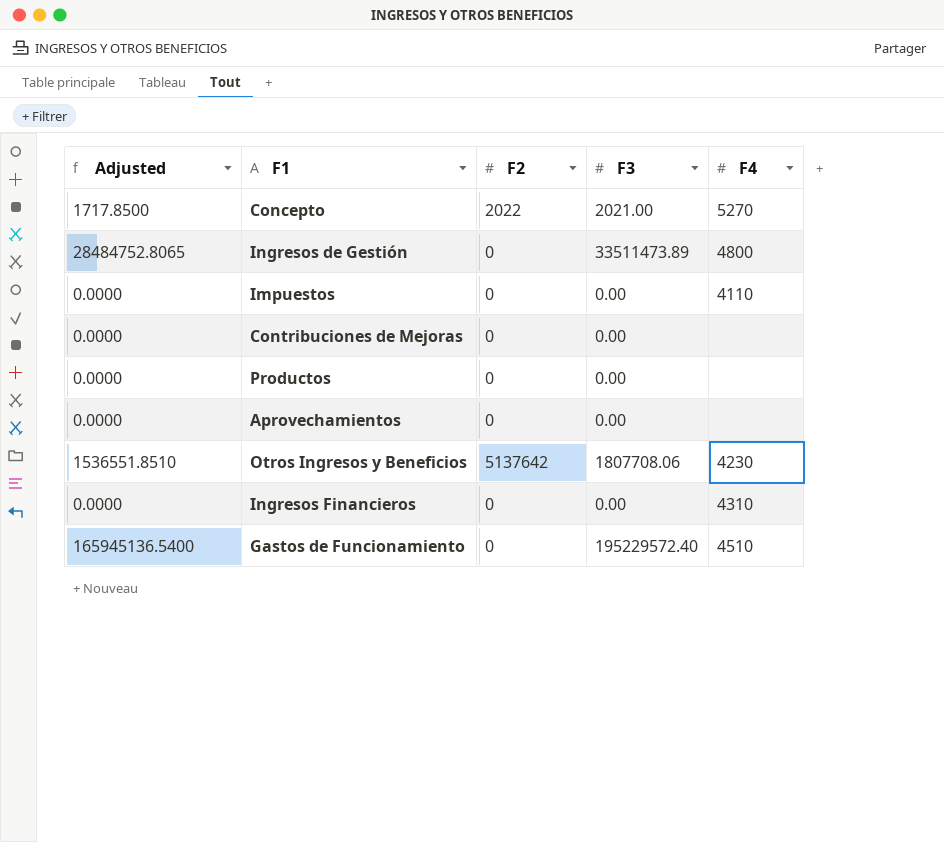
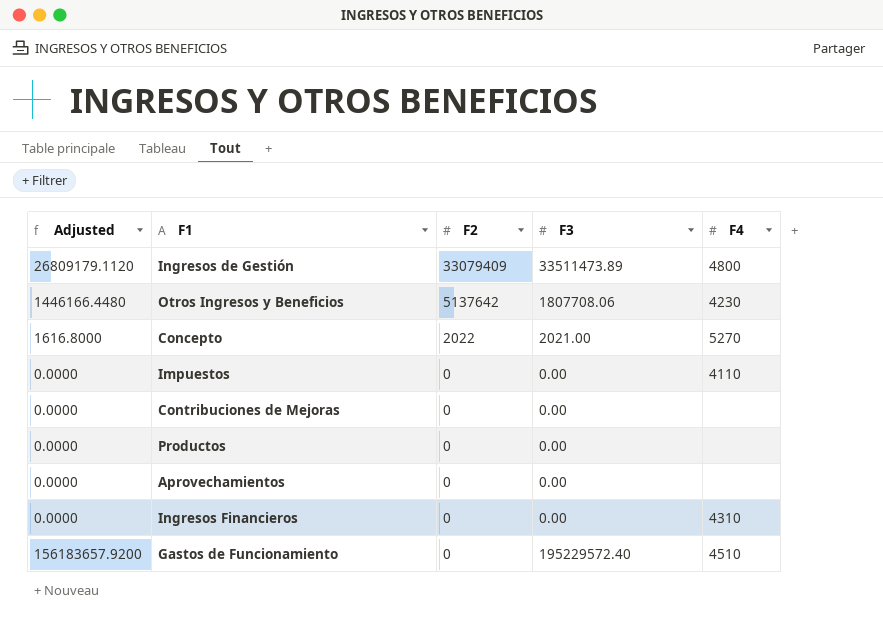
row order: none -> F2 descending
column Adjusted | formula: [F3] * 0.85 -> [F3] * 0.8
Ingresos de Gestión | F2: 0 -> 33079409

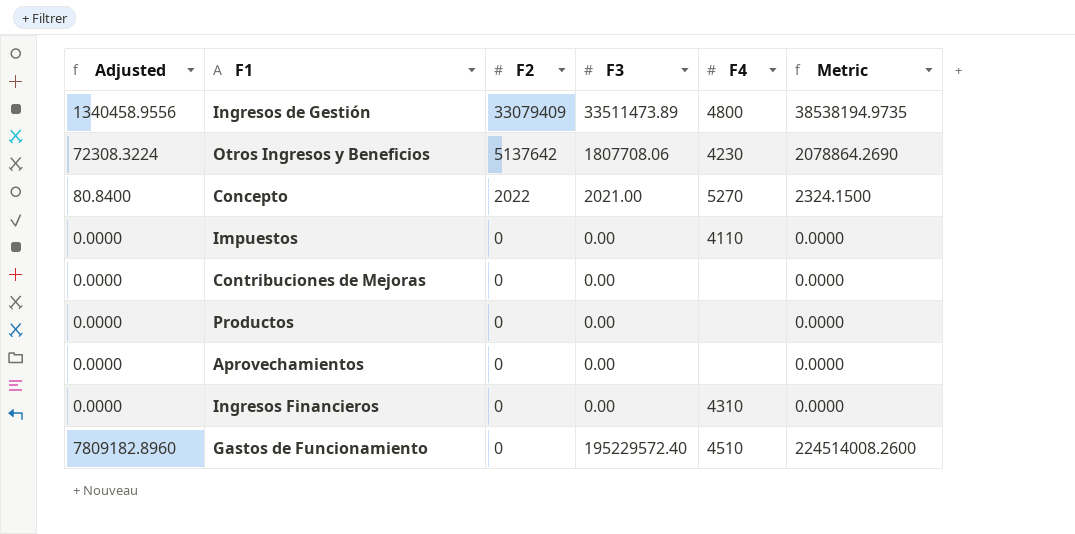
column Adjusted | formula: [F3] * 0.8 -> [F3] * 0.04
column Metric | formula: none -> [F3] * 1.15

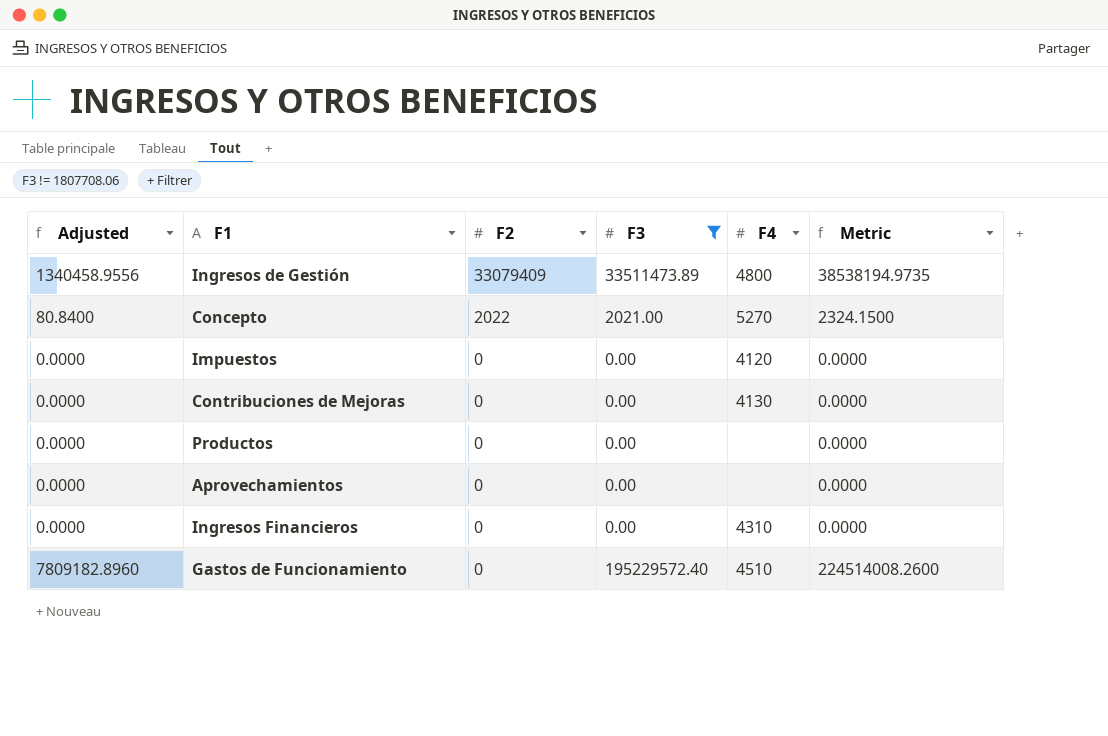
filter: none -> F3 != 1807708.06
Impuestos | F4: 4110 -> 4120
Contribuciones de Mejoras | F4: none -> 4130

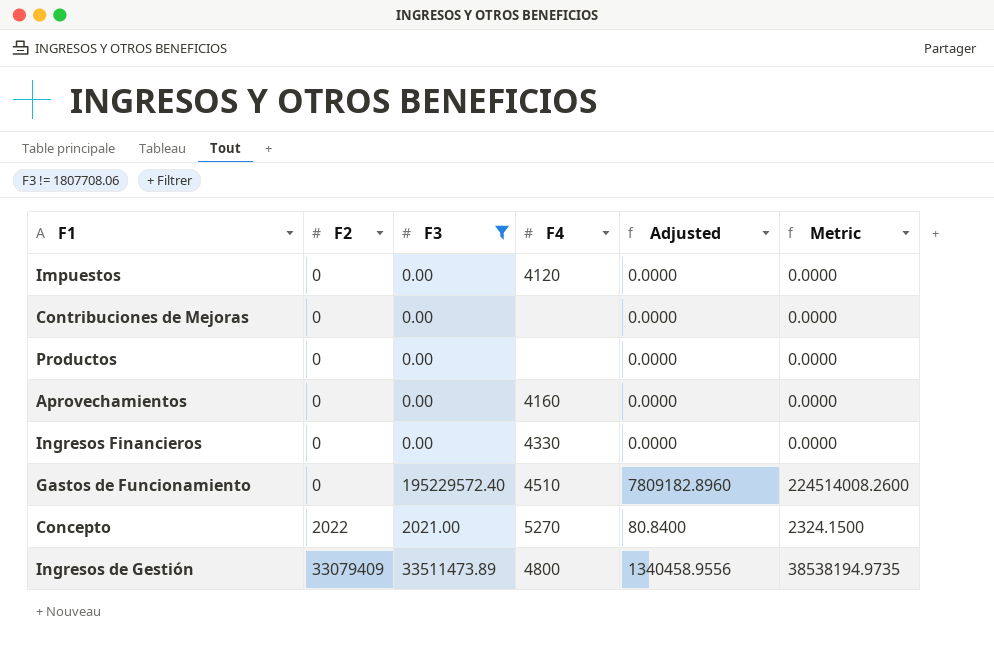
row order: F2 descending -> F2 ascending
column Adjusted | position: 1 -> 5
Contribuciones de Mejoras | F4: 4130 -> none
Aprovechamientos | F4: none -> 4160
Ingresos Financieros | F4: 4310 -> 4330

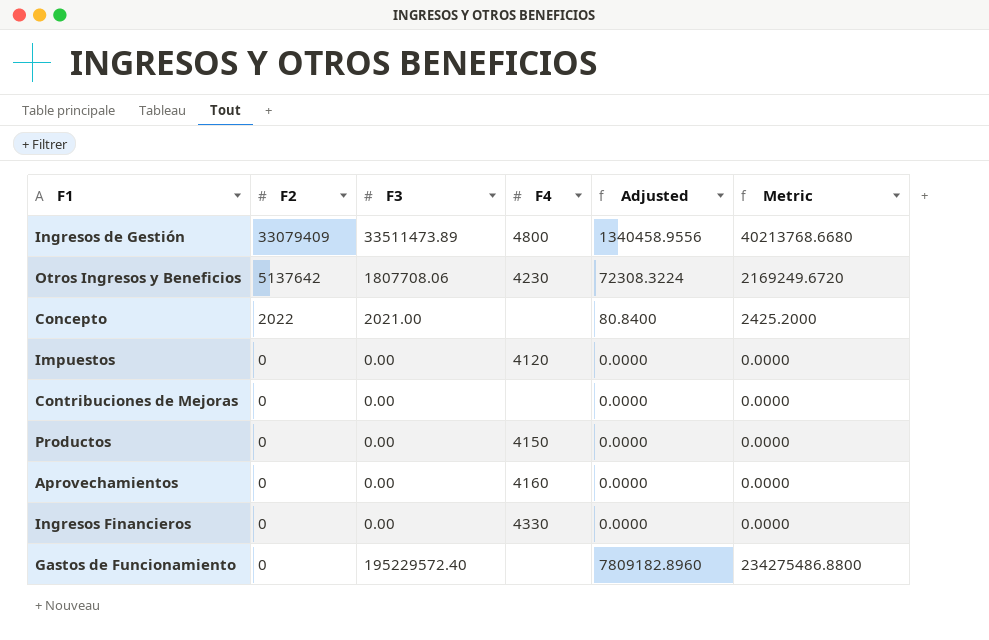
filter: F3 != 1807708.06 -> none
row order: F2 ascending -> F2 descending
column Metric | formula: [F3] * 1.15 -> [F3] * 1.2
Concepto | F4: 5270 -> none
Productos | F4: none -> 4150
Gastos de Funcionamiento | F4: 4510 -> none

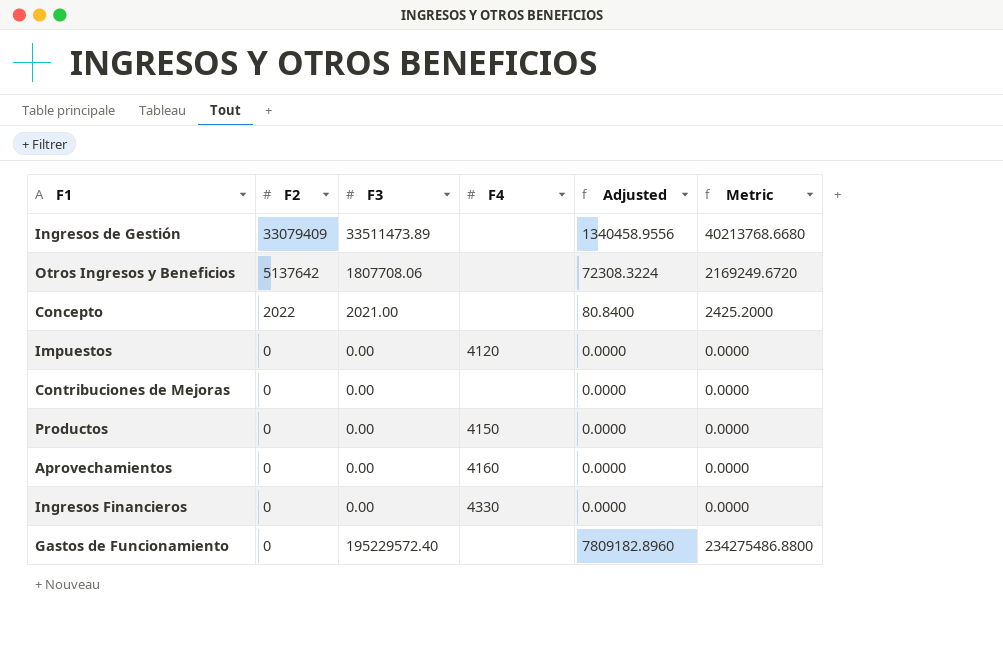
Ingresos de Gestión | F4: 4800 -> none
Otros Ingresos y Beneficios | F4: 4230 -> none

